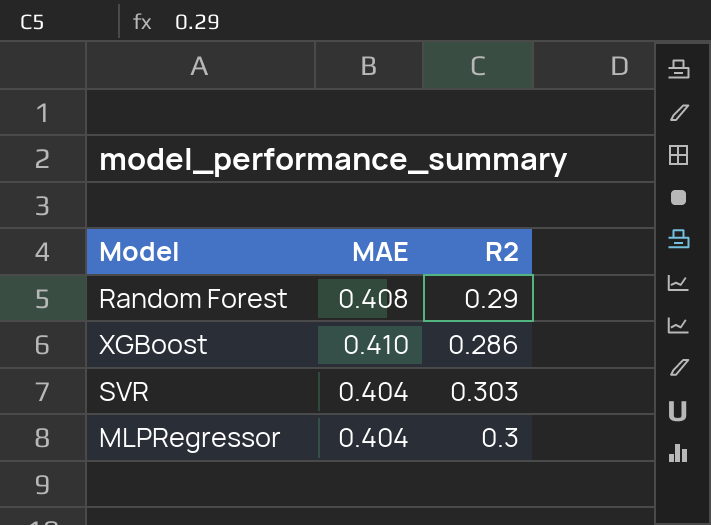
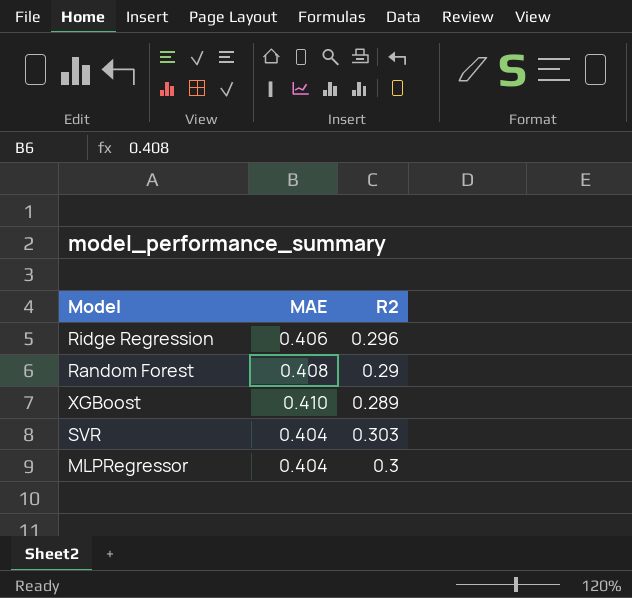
row Ridge Regression: none -> 0.406 | 0.296
XGBoost | R2: 0.286 -> 0.289

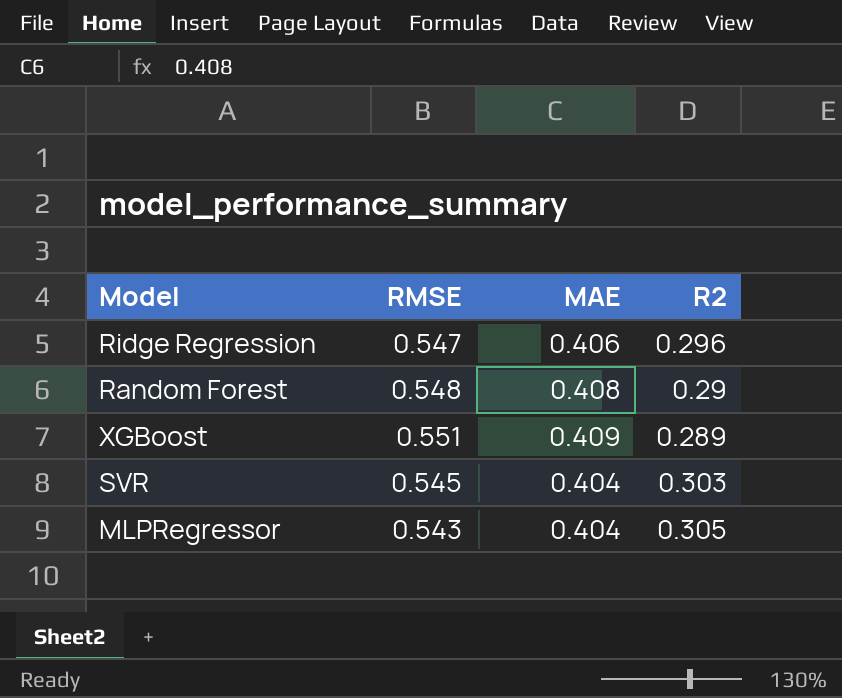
column RMSE | position: none -> 2
XGBoost | MAE: 0.410 -> 0.409
MLPRegressor | R2: 0.3 -> 0.305

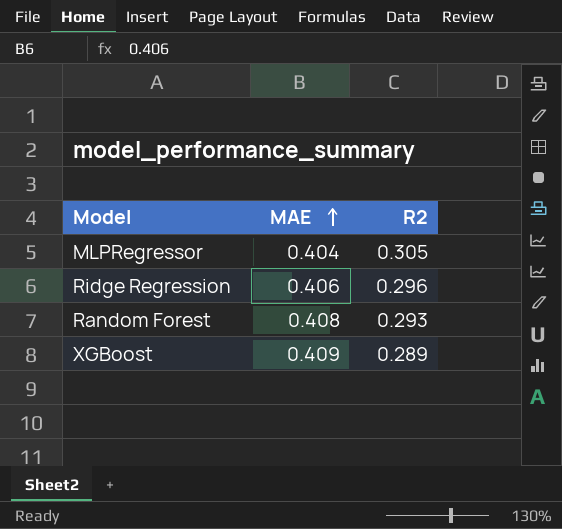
row order: none -> MAE ascending
column RMSE | position: 2 -> none
row SVR: 0.545 | 0.404 | 0.303 -> none
Random Forest | R2: 0.29 -> 0.293

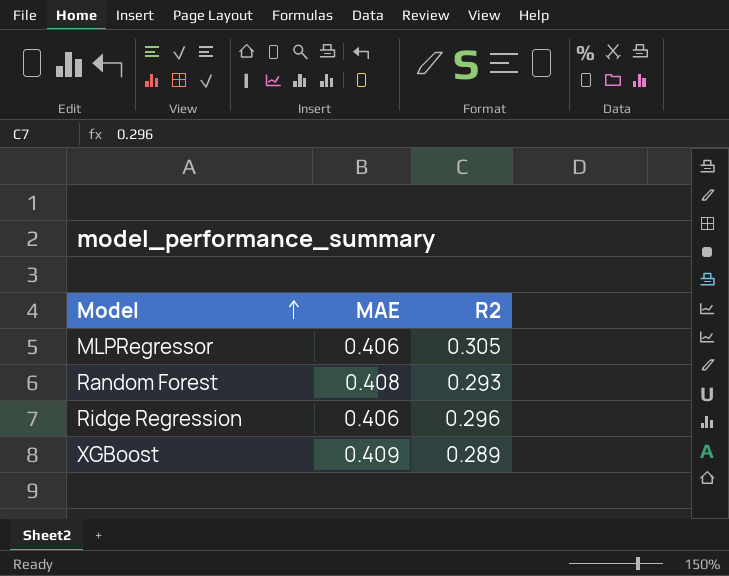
row order: MAE ascending -> Model ascending
MLPRegressor | MAE: 0.404 -> 0.406

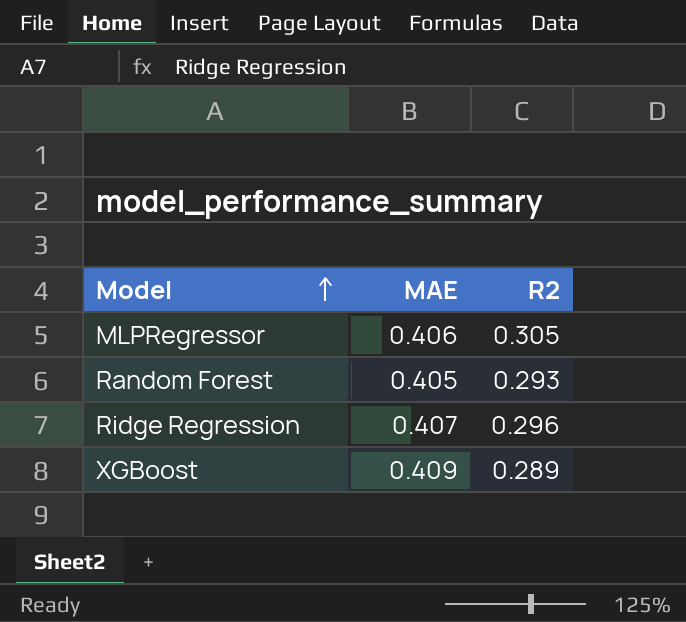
Random Forest | MAE: 0.408 -> 0.405
Ridge Regression | MAE: 0.406 -> 0.407

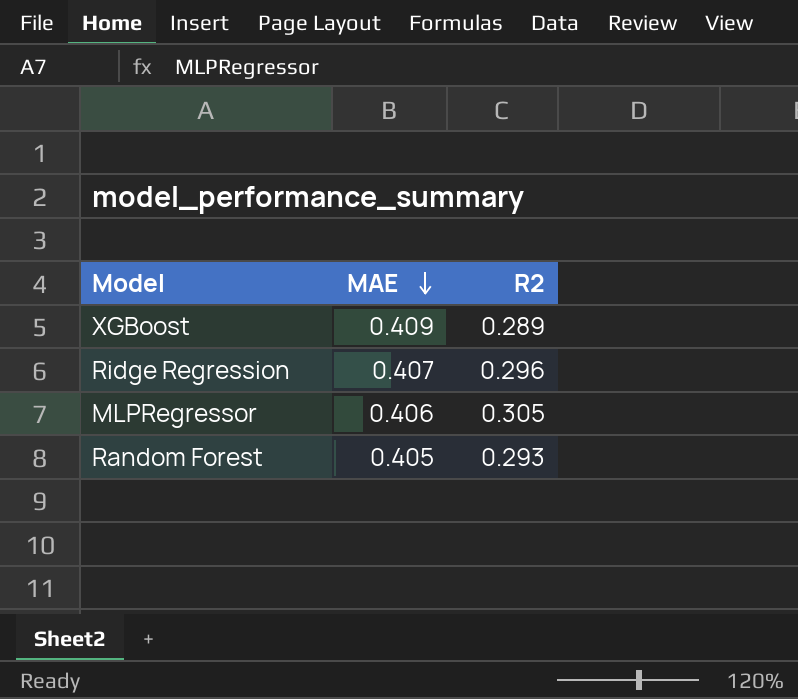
row order: Model ascending -> MAE descending

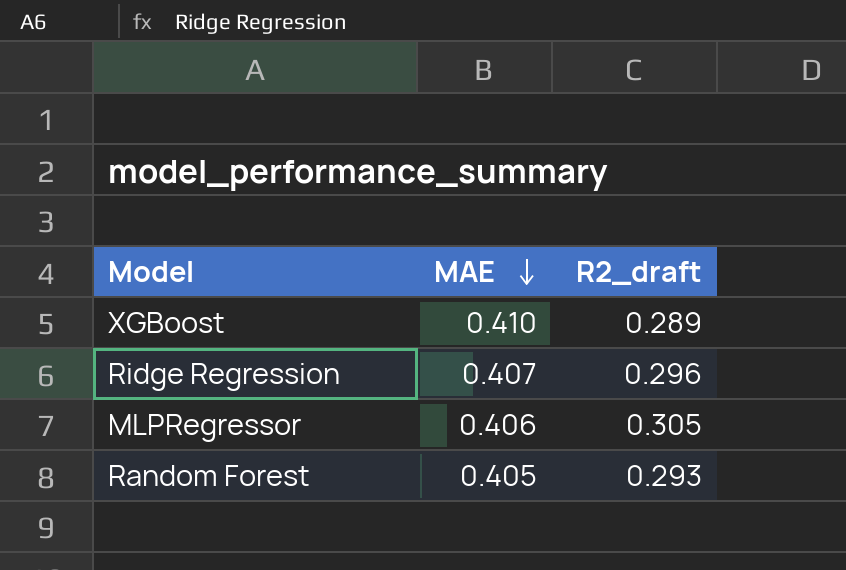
column name: R2 -> R2_draft
XGBoost | MAE: 0.409 -> 0.410

